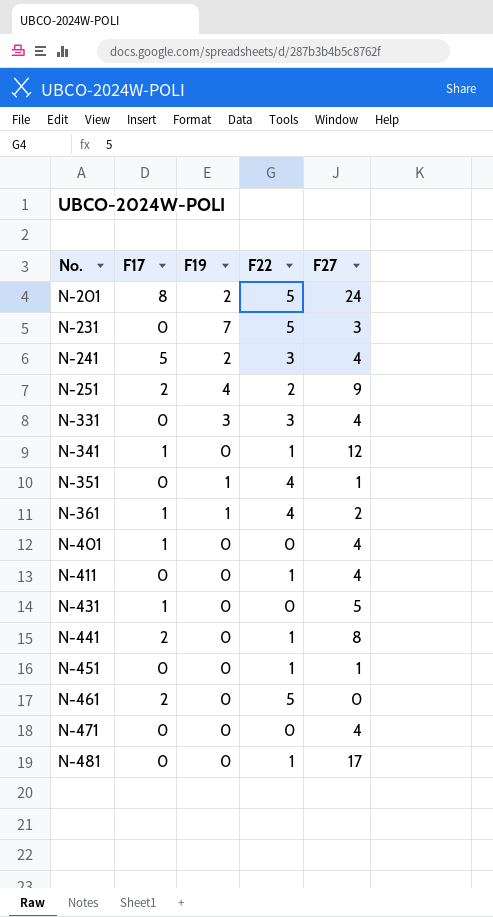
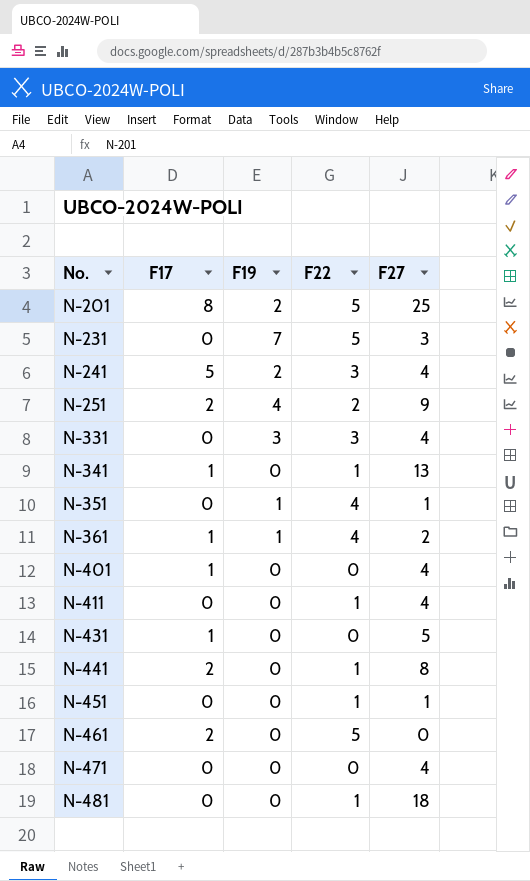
N-201 | F27: 24 -> 25
N-341 | F27: 12 -> 13
N-481 | F27: 17 -> 18

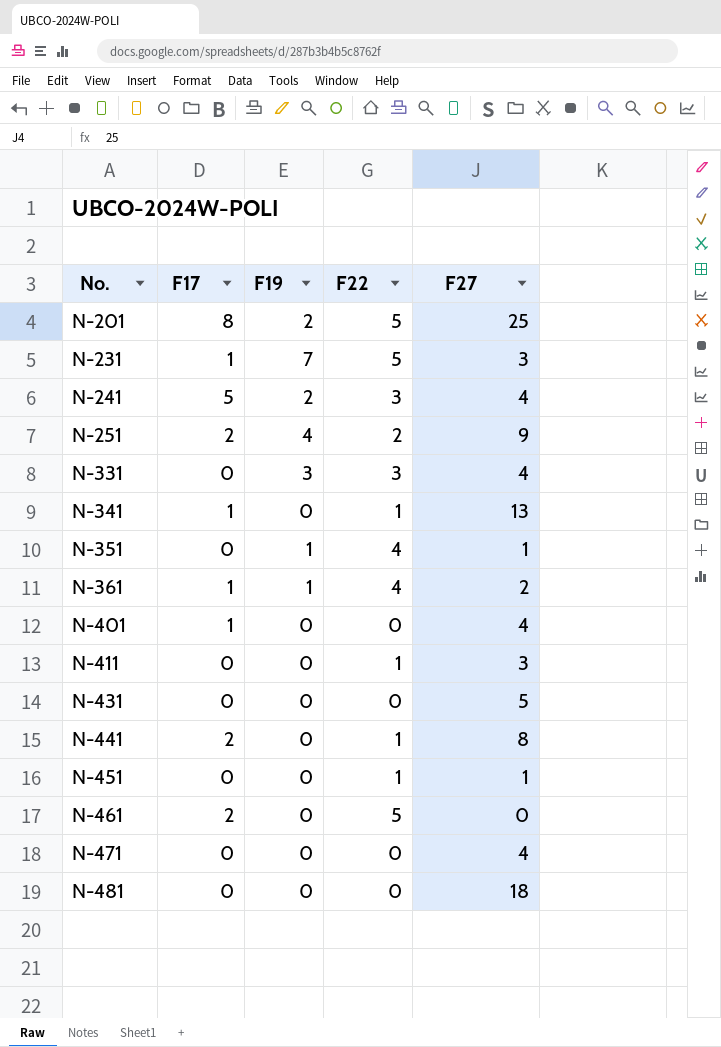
N-231 | F17: 0 -> 1
N-411 | F27: 4 -> 3
N-431 | F17: 1 -> 0
N-481 | F22: 1 -> 0

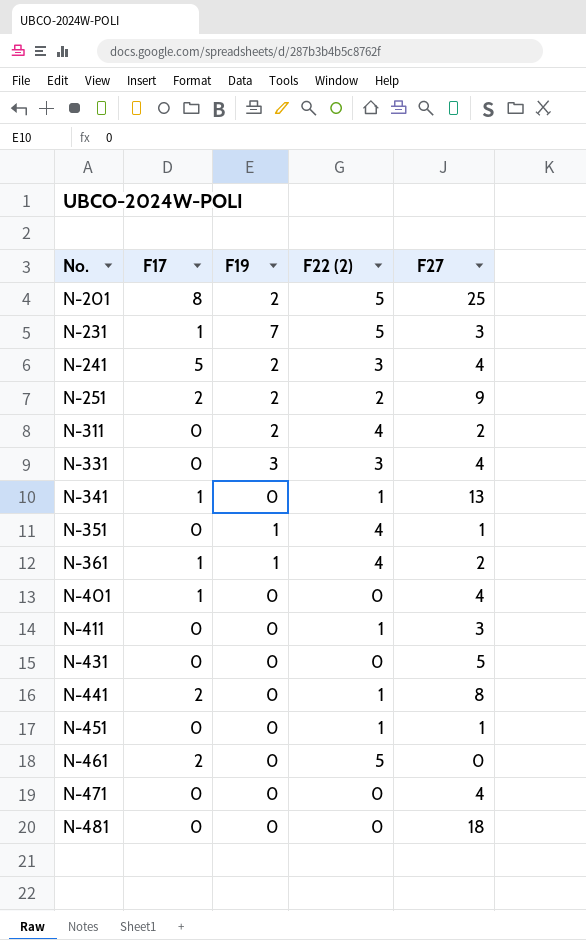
column name: F22 -> F22 (2)
N-251 | F19: 4 -> 2
row N-311: none -> 0 | 2 | 4 | 2

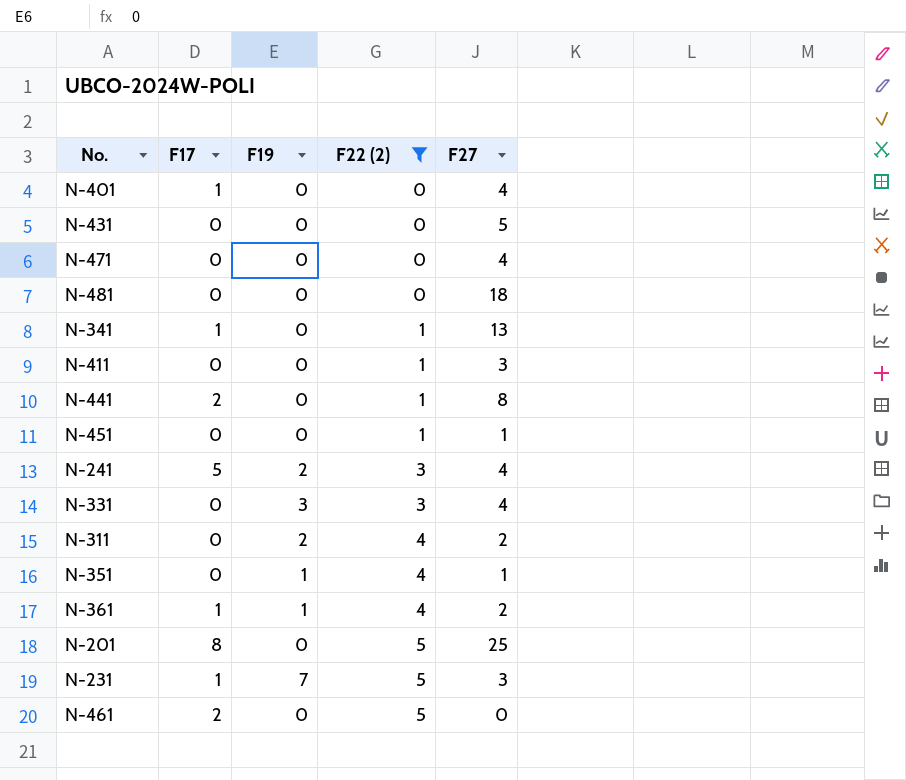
filter: none -> F22 (2) != 2
row order: No. ascending -> F22 (2) ascending
N-201 | F19: 2 -> 0

